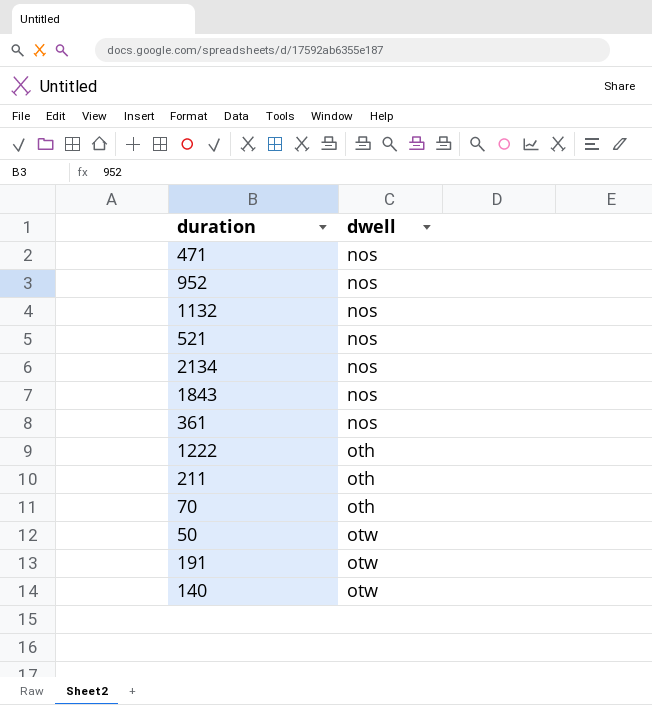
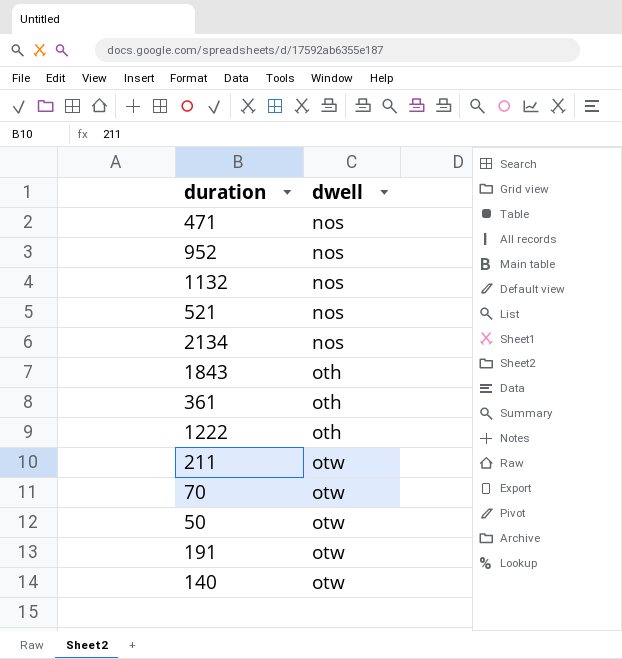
1843 | dwell: nos -> oth
361 | dwell: nos -> oth
211 | dwell: oth -> otw
70 | dwell: oth -> otw

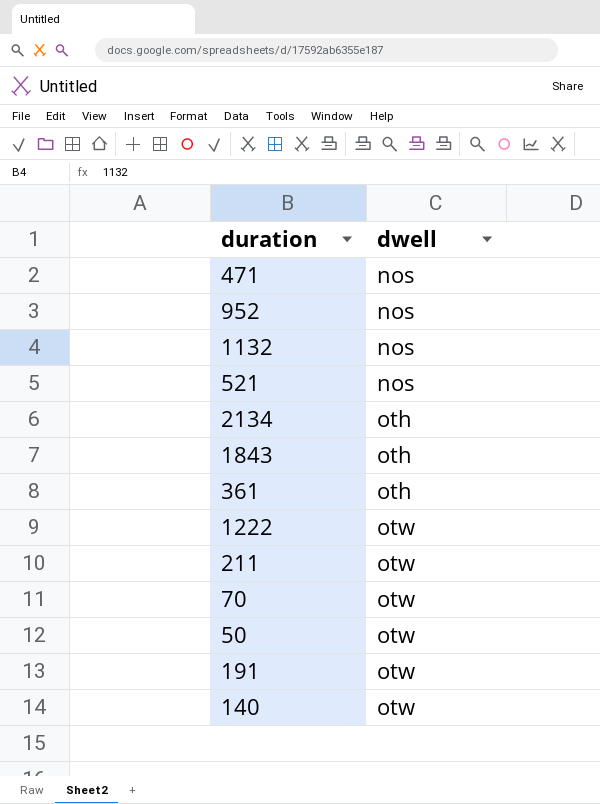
2134 | dwell: nos -> oth
1222 | dwell: oth -> otw

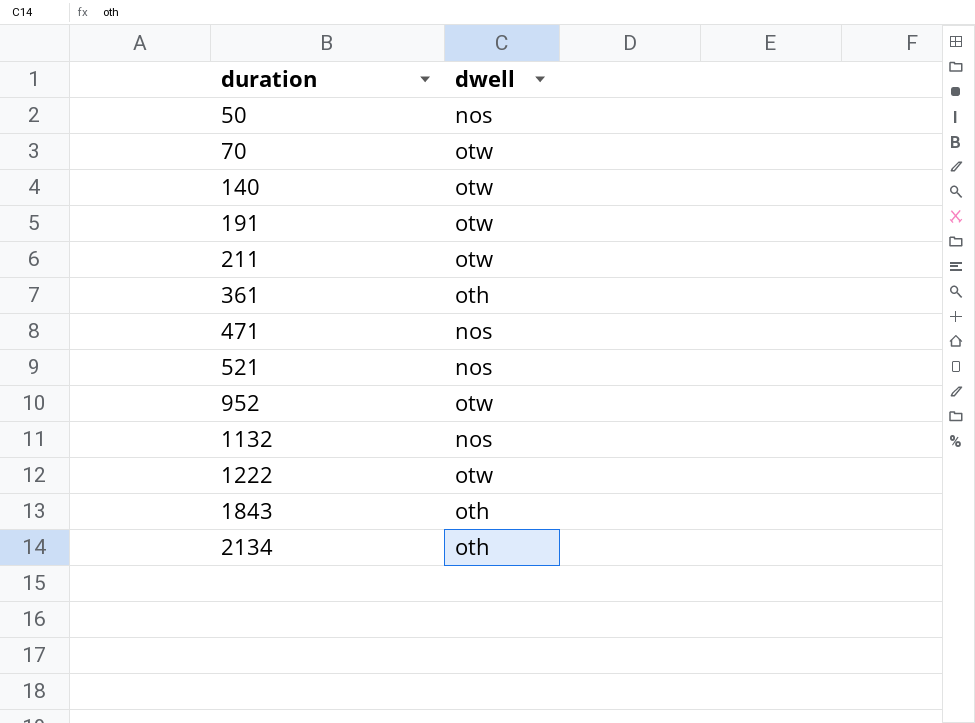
row order: dwell ascending -> duration ascending
50 | dwell: otw -> nos
952 | dwell: nos -> otw

